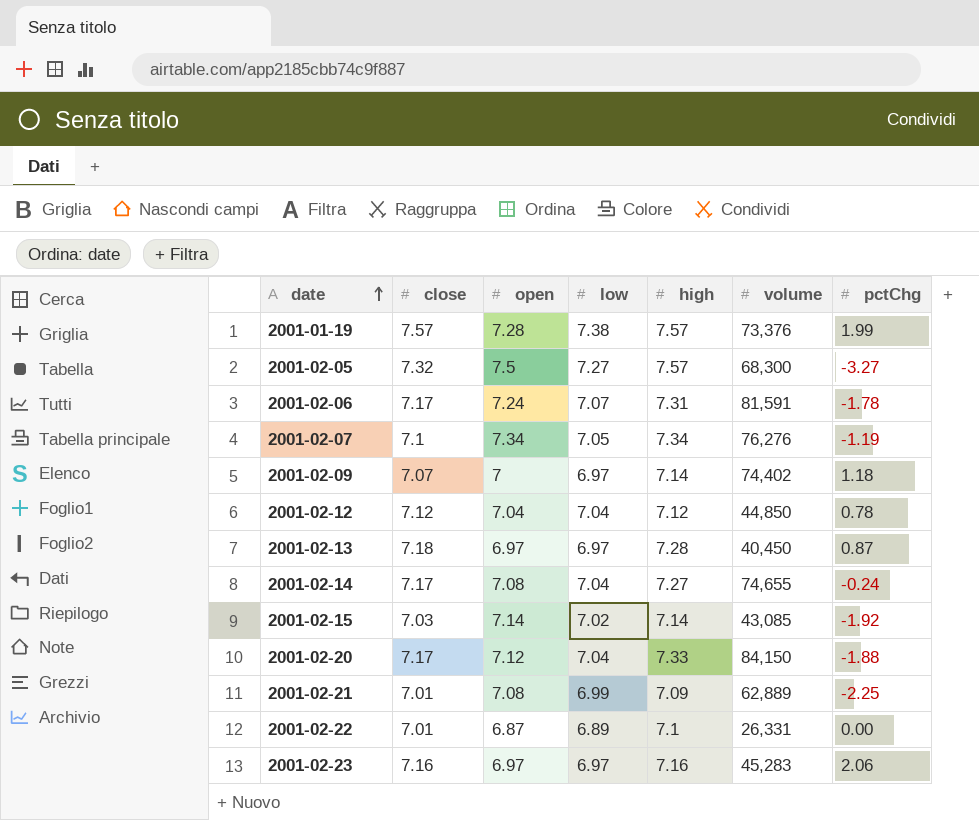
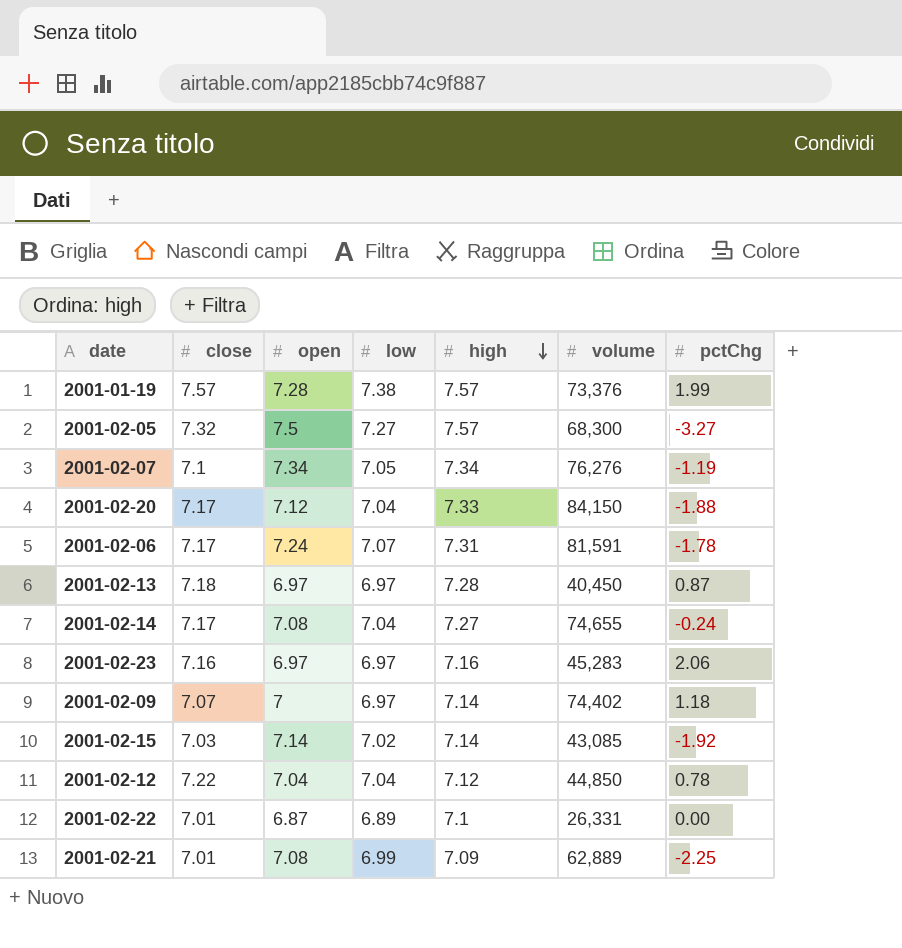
row order: date ascending -> high descending
2001-02-12 | close: 7.12 -> 7.22

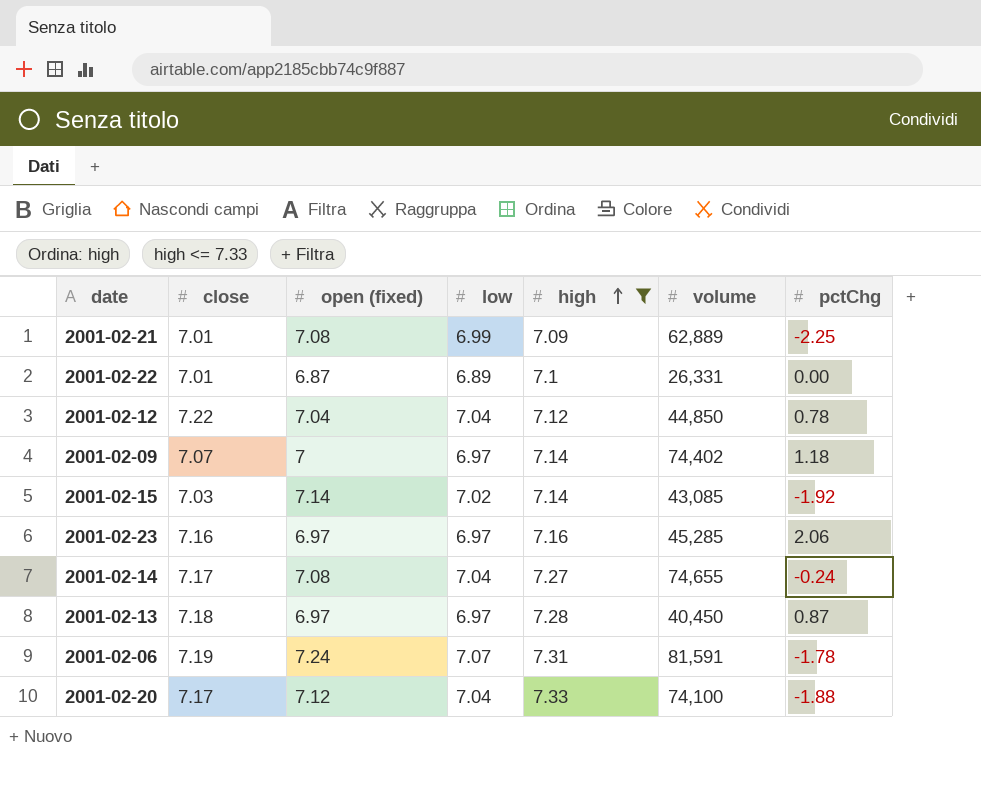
filter: none -> high <= 7.33
row order: high descending -> high ascending
column name: open -> open (fixed)
2001-02-23 | volume: 45,283 -> 45,285
2001-02-06 | close: 7.17 -> 7.19
2001-02-20 | volume: 84,150 -> 74,100

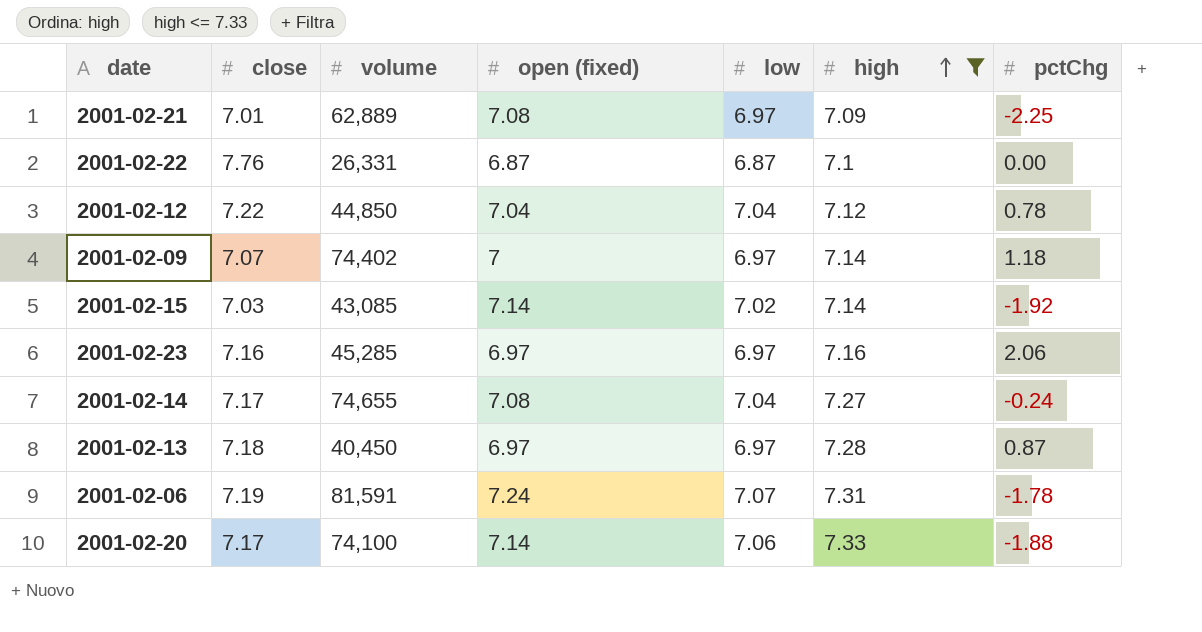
column volume | position: 6 -> 3
2001-02-21 | low: 6.99 -> 6.97
2001-02-22 | close: 7.01 -> 7.76
2001-02-22 | low: 6.89 -> 6.87
2001-02-20 | open (fixed): 7.12 -> 7.14
2001-02-20 | low: 7.04 -> 7.06

